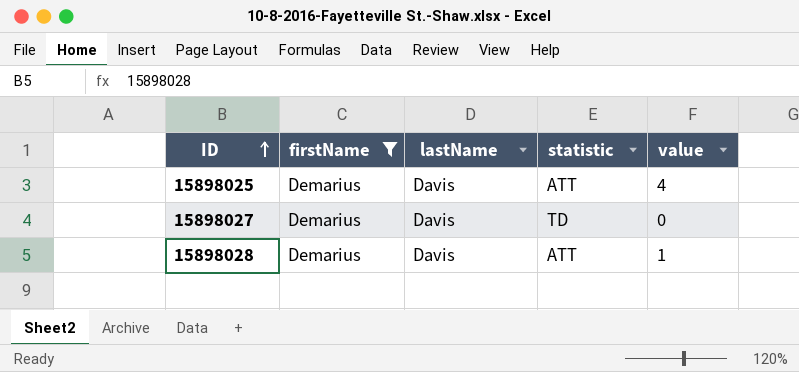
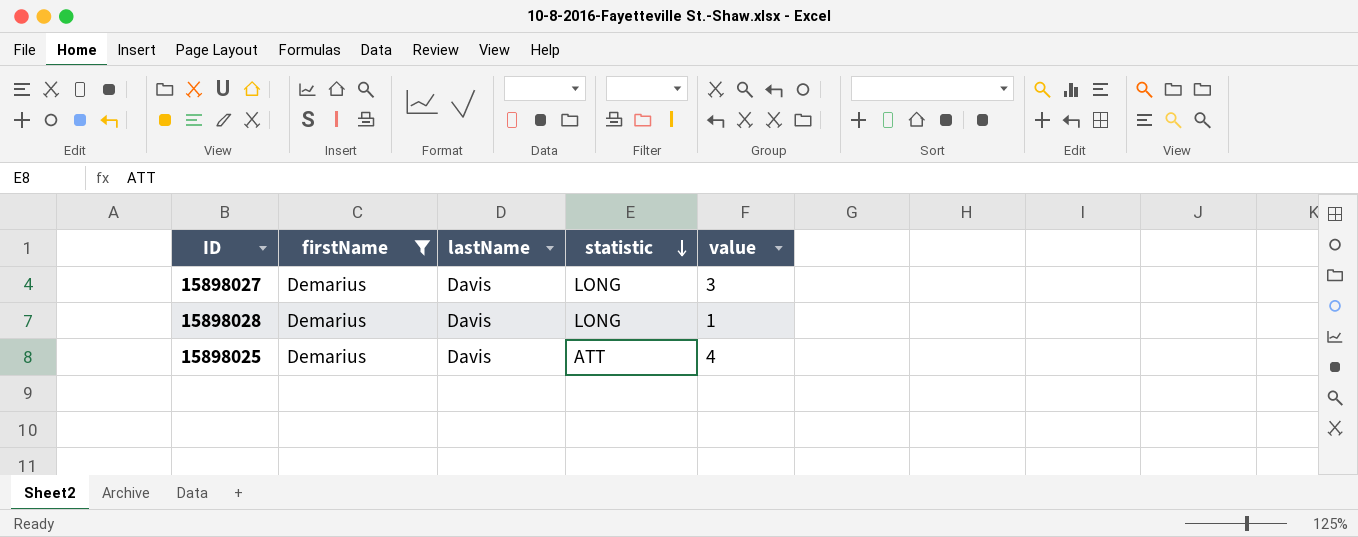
row order: ID ascending -> statistic descending
15898027 | statistic: TD -> LONG
15898027 | value: 0 -> 3
15898028 | statistic: ATT -> LONG

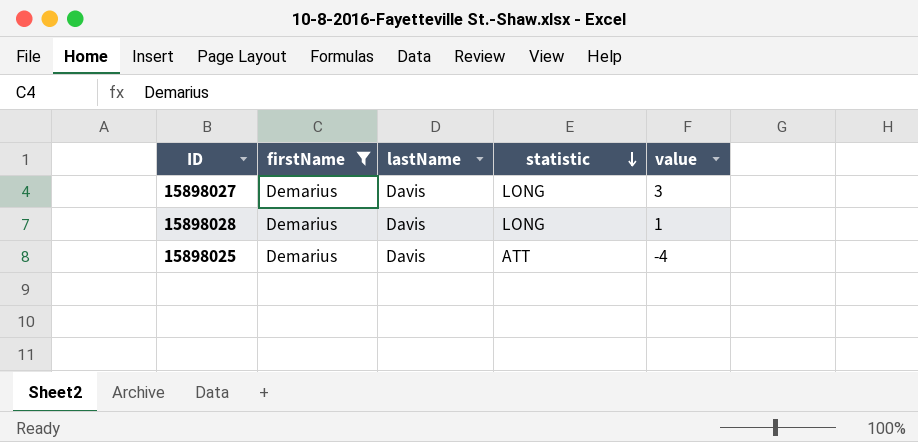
15898025 | value: 4 -> -4

